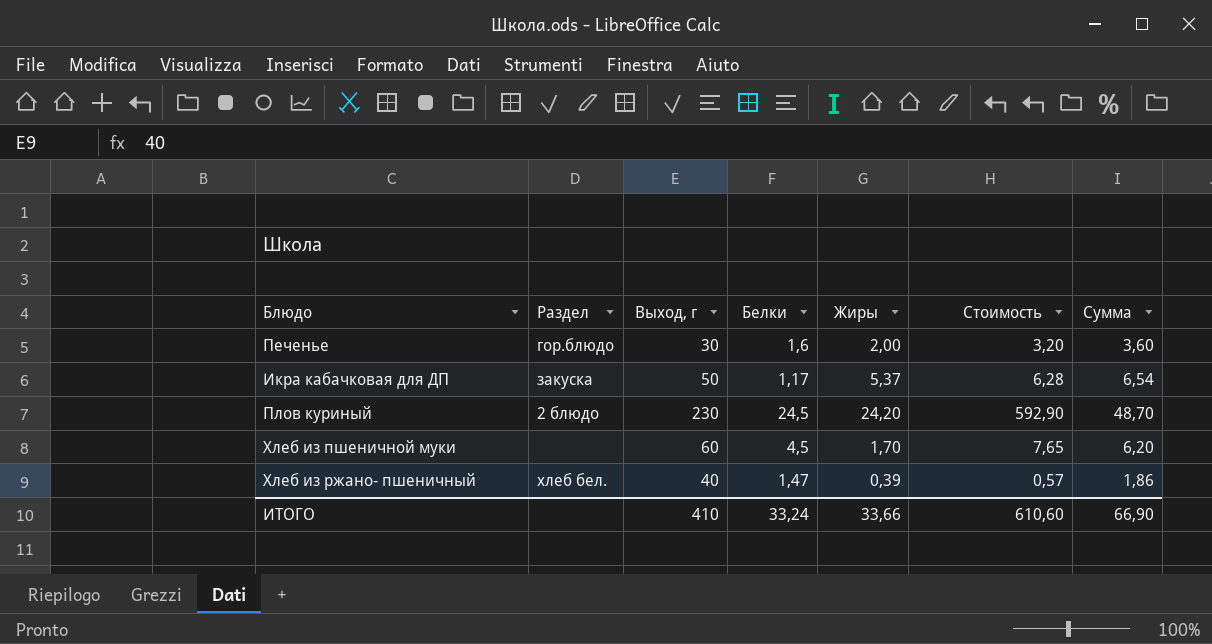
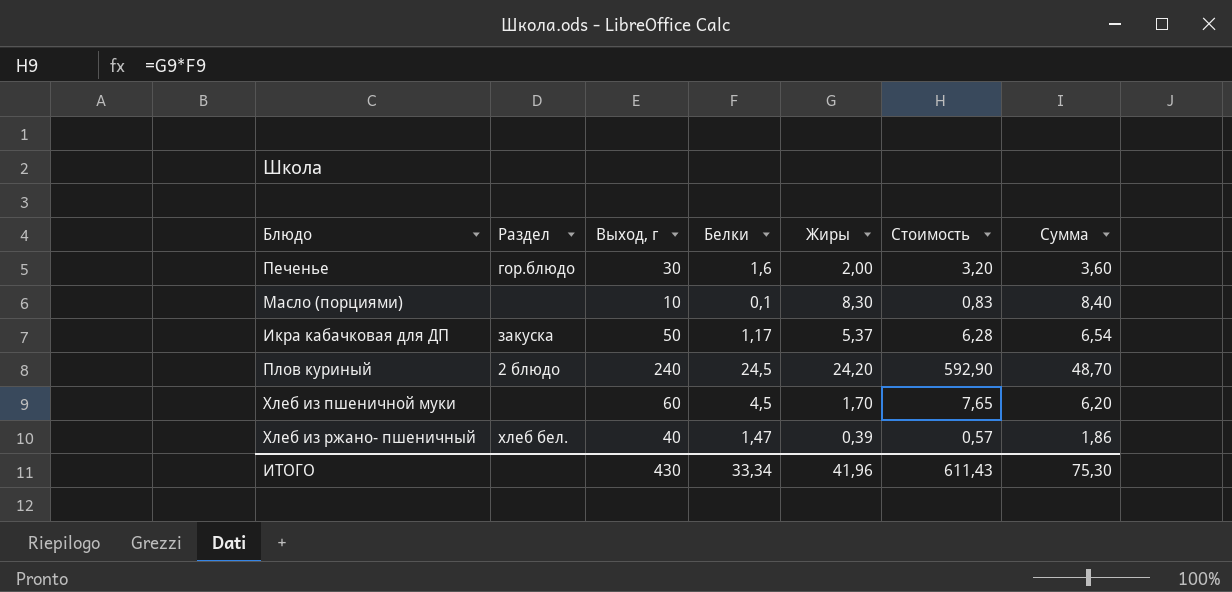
row Масло (порциями): none -> none | 10 | 0,1 | 8,30 | 0,83 | 8,40
Плов куриный | Выход, г: 230 -> 240
ИТОГО | Выход, г: 410 -> 430
ИТОГО | Белки: 33,24 -> 33,34
ИТОГО | Жиры: 33,66 -> 41,96
ИТОГО | Стоимость: 610,60 -> 611,43
ИТОГО | Сумма: 66,90 -> 75,30

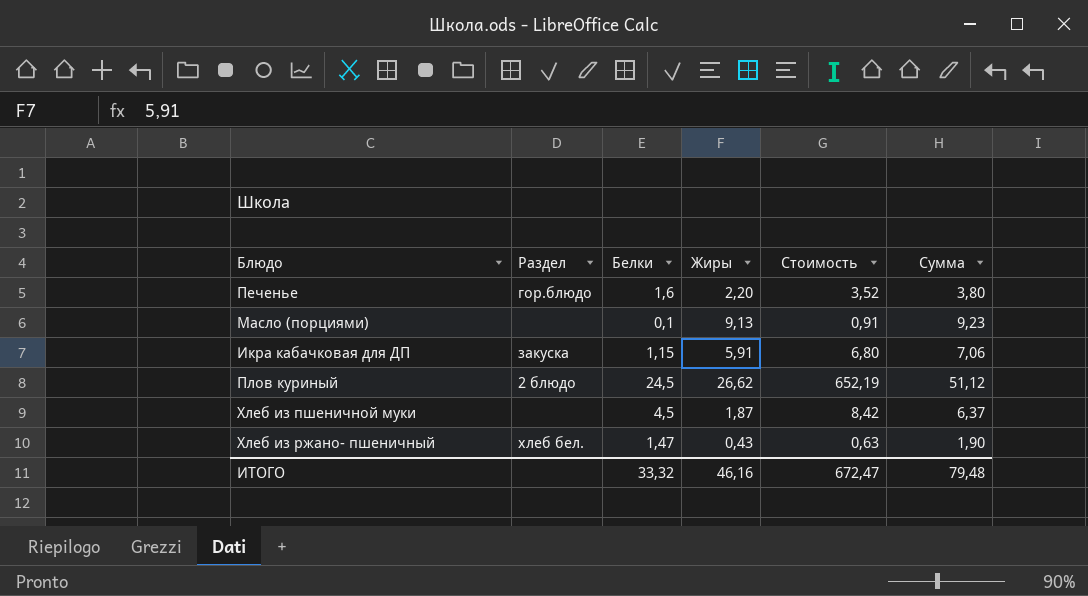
column Выход, г | position: 3 -> none
Печенье | Жиры: 2,00 -> 2,20
Печенье | Стоимость: 3,20 -> 3,52
Печенье | Сумма: 3,60 -> 3,80
Масло (порциями) | Жиры: 8,30 -> 9,13
Масло (порциями) | Стоимость: 0,83 -> 0,91
Масло (порциями) | Сумма: 8,40 -> 9,23
Икра кабачковая для ДП | Белки: 1,17 -> 1,15
Икра кабачковая для ДП | Жиры: 5,37 -> 5,91
Икра кабачковая для ДП | Стоимость: 6,28 -> 6,80
Икра кабачковая для ДП | Сумма: 6,54 -> 7,06
Плов куриный | Жиры: 24,20 -> 26,62
Плов куриный | Стоимость: 592,90 -> 652,19
Плов куриный | Сумма: 48,70 -> 51,12
Хлеб из пшеничной муки | Жиры: 1,70 -> 1,87
Хлеб из пшеничной муки | Стоимость: 7,65 -> 8,42
Хлеб из пшеничной муки | Сумма: 6,20 -> 6,37
Хлеб из ржано- пшеничный | Жиры: 0,39 -> 0,43
Хлеб из ржано- пшеничный | Стоимость: 0,57 -> 0,63
Хлеб из ржано- пшеничный | Сумма: 1,86 -> 1,90
ИТОГО | Белки: 33,34 -> 33,32
ИТОГО | Жиры: 41,96 -> 46,16
ИТОГО | Стоимость: 611,43 -> 672,47
ИТОГО | Сумма: 75,30 -> 79,48

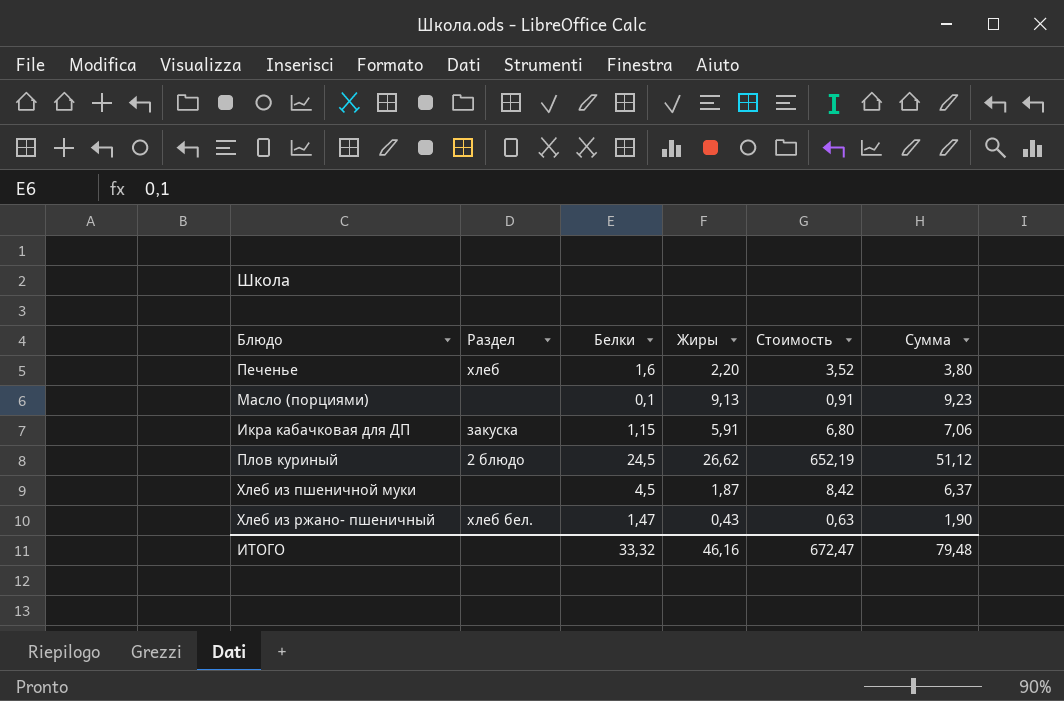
Печенье | Раздел: гор.блюдо -> хлеб

